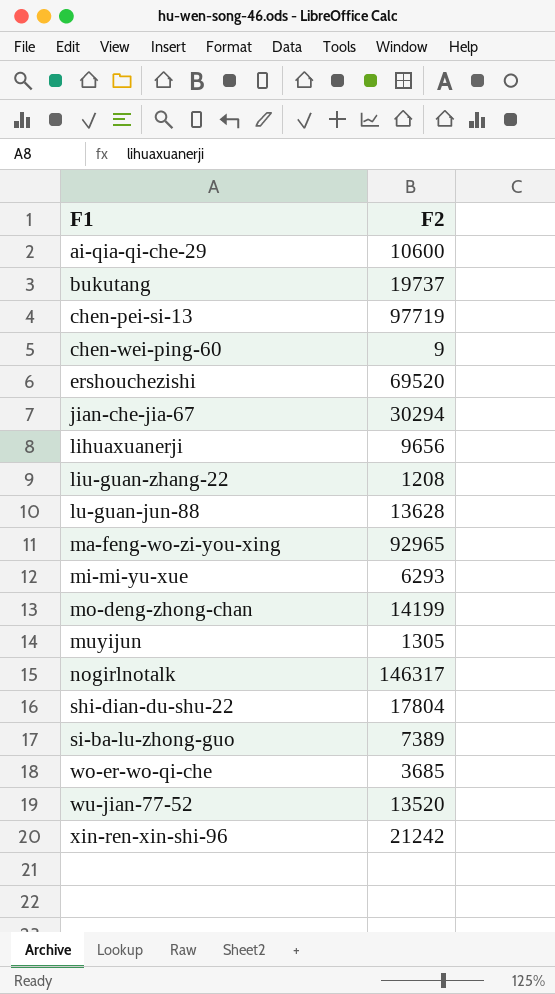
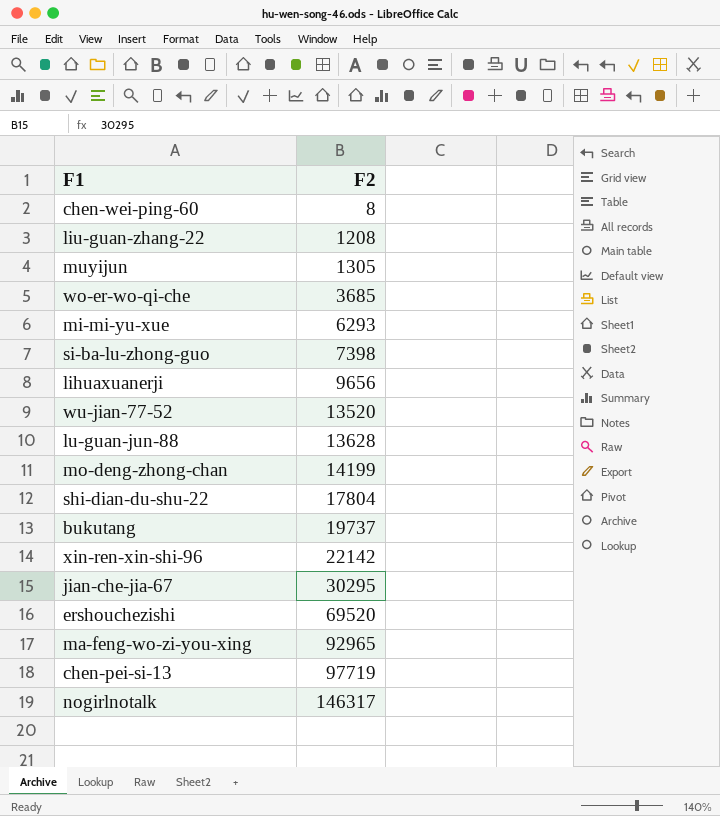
row order: F1 ascending -> F2 ascending
row ai-qia-qi-che-29: 10600 -> none
chen-wei-ping-60 | F2: 9 -> 8
si-ba-lu-zhong-guo | F2: 7389 -> 7398
xin-ren-xin-shi-96 | F2: 21242 -> 22142
jian-che-jia-67 | F2: 30294 -> 30295

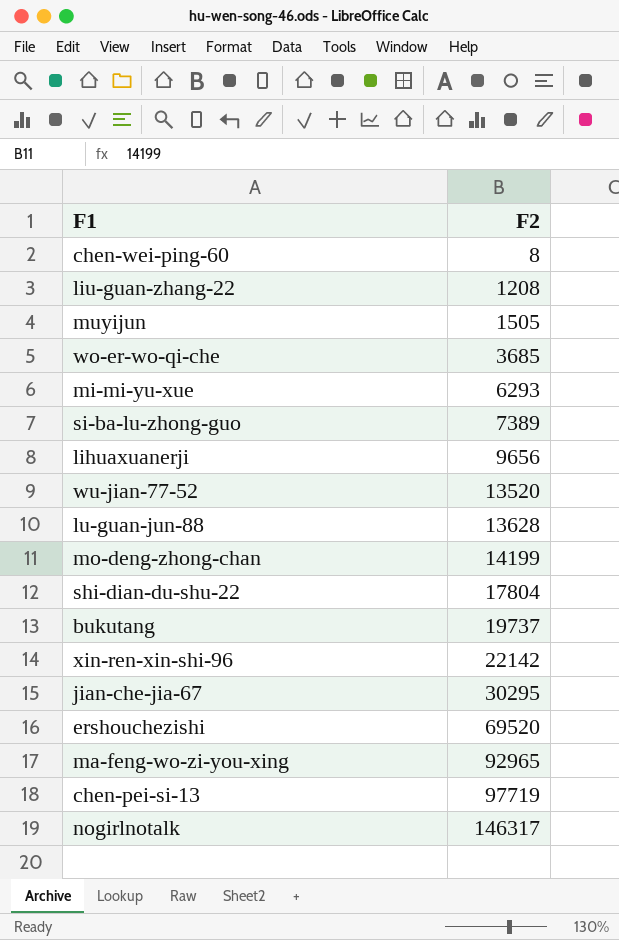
muyijun | F2: 1305 -> 1505
si-ba-lu-zhong-guo | F2: 7398 -> 7389

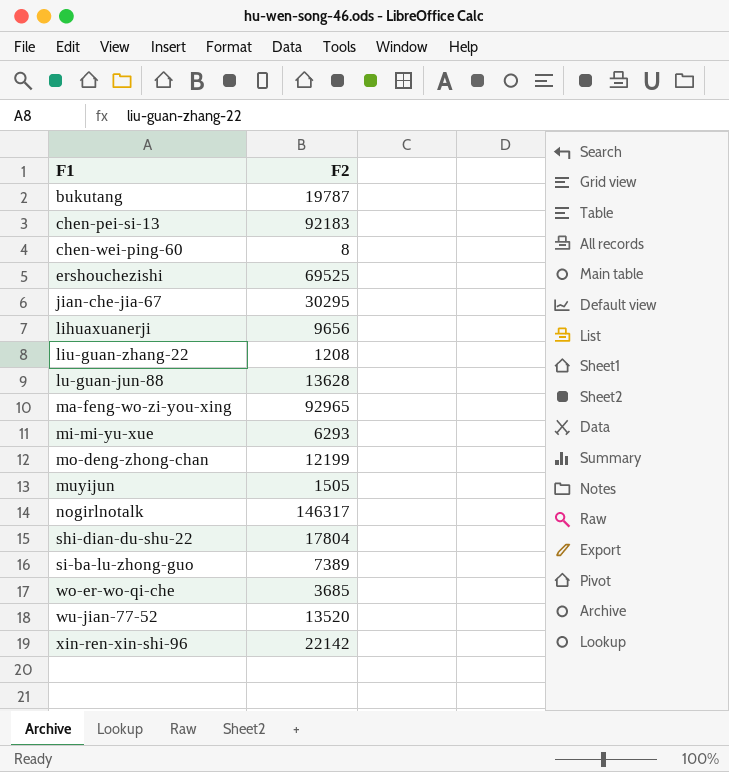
row order: F2 ascending -> F1 ascending
bukutang | F2: 19737 -> 19787
chen-pei-si-13 | F2: 97719 -> 92183
ershouchezishi | F2: 69520 -> 69525
mo-deng-zhong-chan | F2: 14199 -> 12199

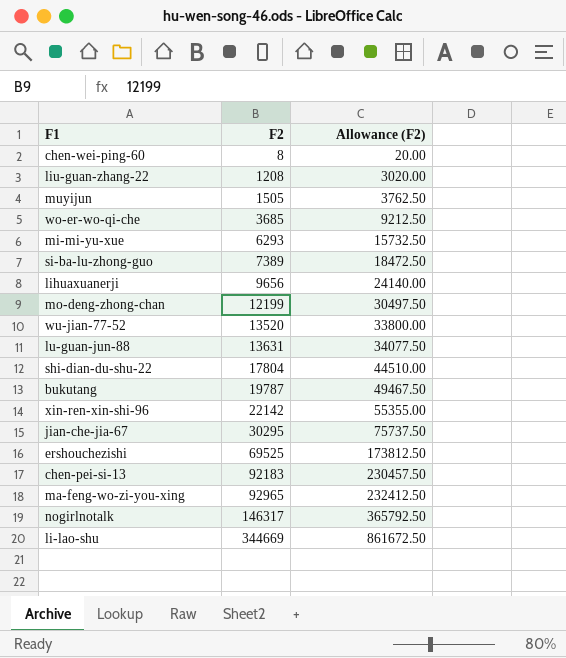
row order: F1 ascending -> F2 ascending
column Allowance (F2) | formula: none -> [F2] * 2.5
lu-guan-jun-88 | F2: 13628 -> 13631
row li-lao-shu: none -> 344669 | 861672.50

